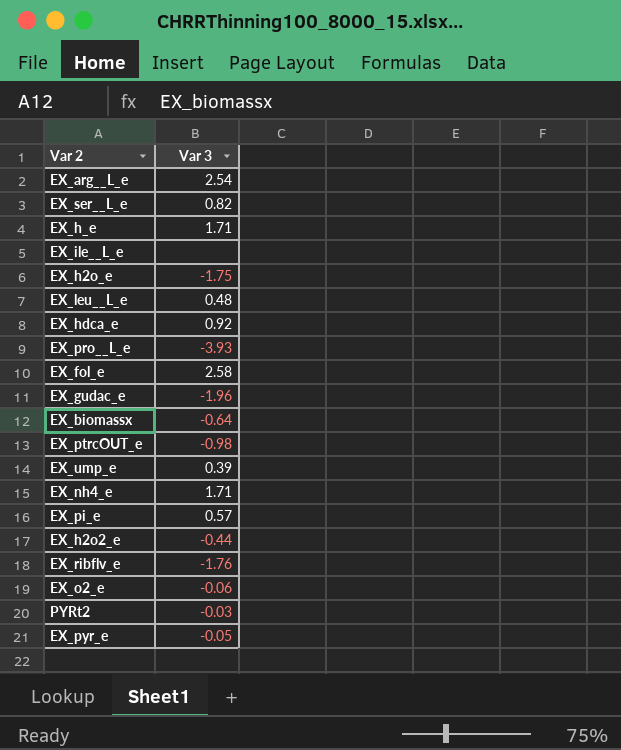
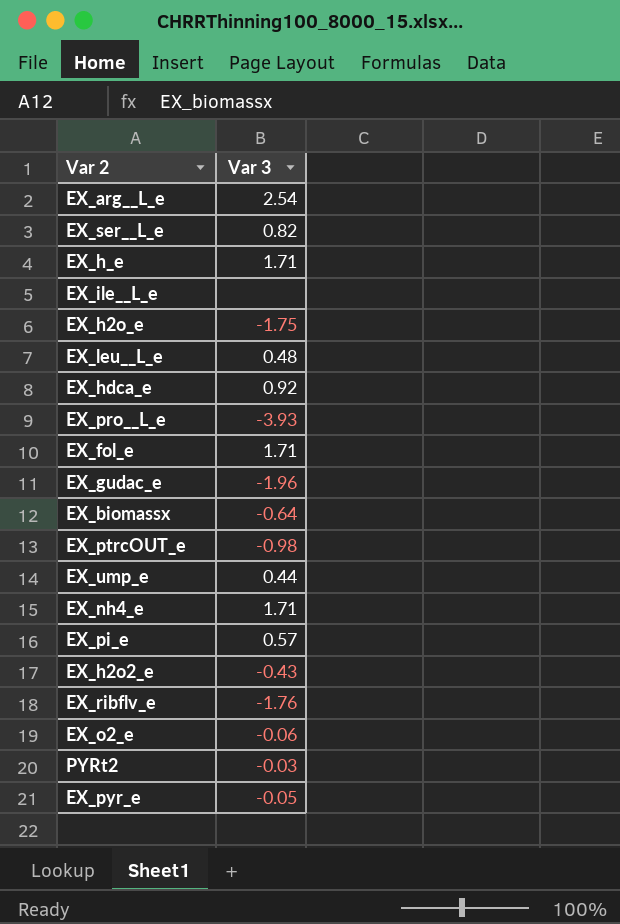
EX_fol_e | Var 3: 2.58 -> 1.71
EX_ump_e | Var 3: 0.39 -> 0.44
EX_h2o2_e | Var 3: -0.44 -> -0.43

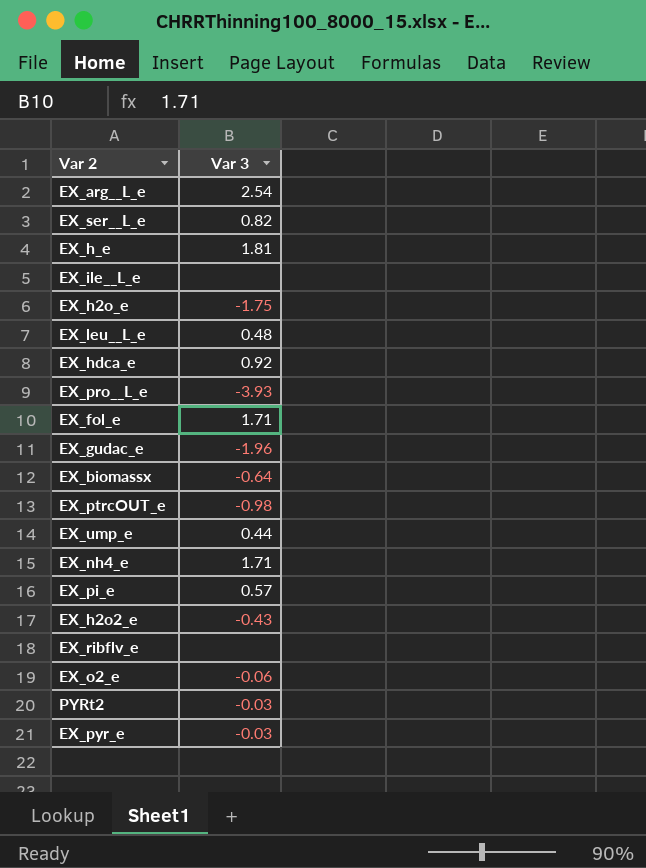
EX_h_e | Var 3: 1.71 -> 1.81
EX_ribflv_e | Var 3: -1.76 -> none
EX_pyr_e | Var 3: -0.05 -> -0.03

